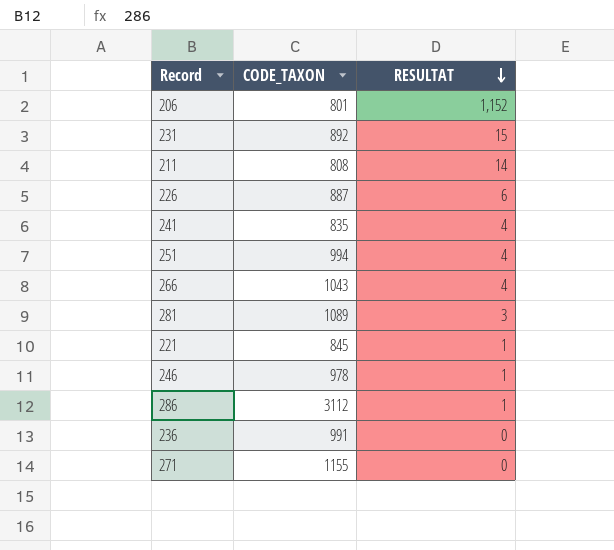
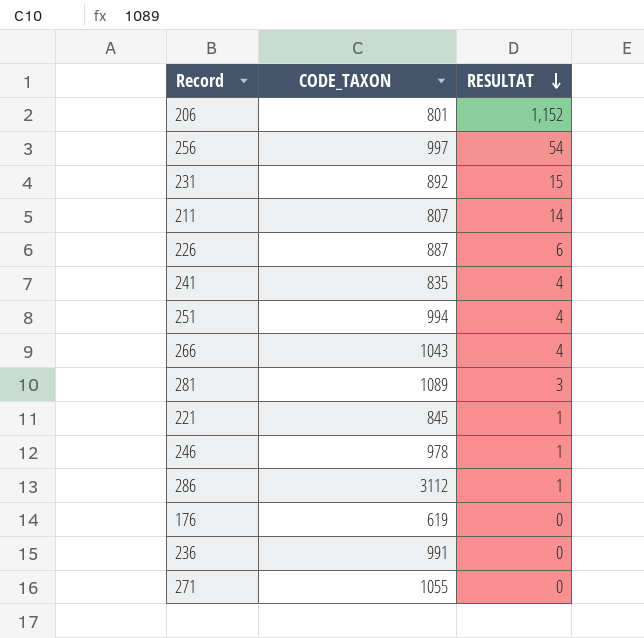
row 256: none -> 997 | 54
211 | CODE_TAXON: 808 -> 807
row 176: none -> 619 | 0
271 | CODE_TAXON: 1155 -> 1055

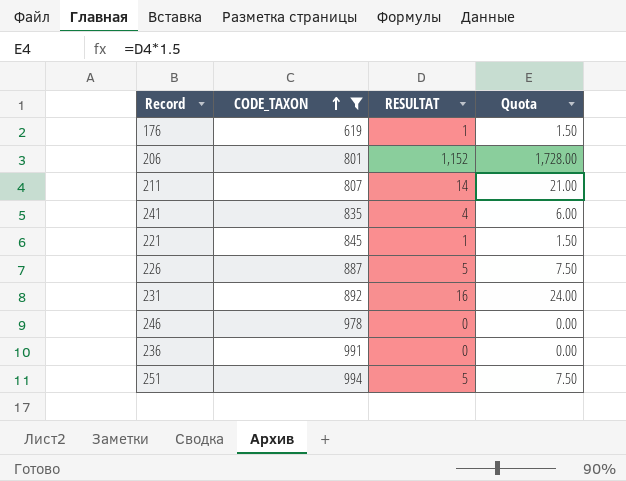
filter: none -> CODE_TAXON <= 994
row order: RESULTAT descending -> CODE_TAXON ascending
column Quota | formula: none -> [RESULTAT] * 1.5
176 | RESULTAT: 0 -> 1
226 | RESULTAT: 6 -> 5
231 | RESULTAT: 15 -> 16
246 | RESULTAT: 1 -> 0
251 | RESULTAT: 4 -> 5

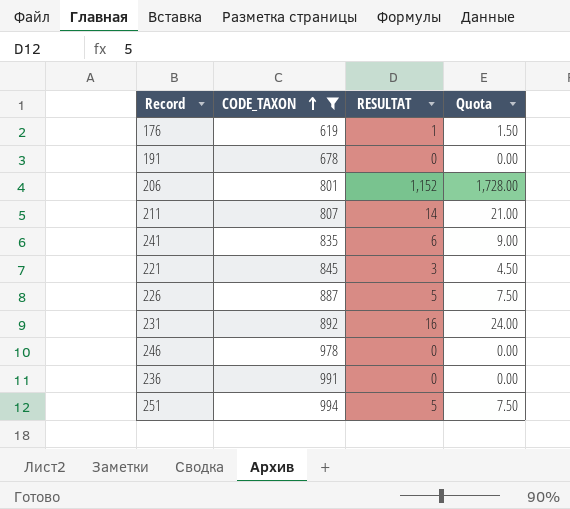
row 191: none -> 678 | 0 | 0.00
241 | RESULTAT: 4 -> 6
241 | Quota: 6.00 -> 9.00
221 | RESULTAT: 1 -> 3
221 | Quota: 1.50 -> 4.50

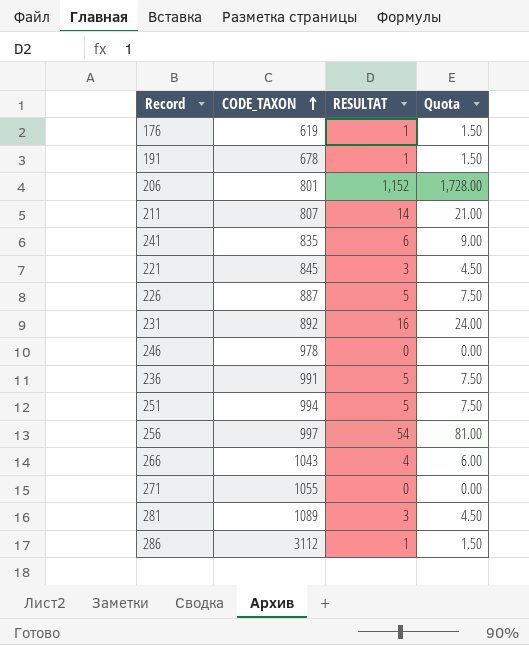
filter: CODE_TAXON <= 994 -> none
191 | RESULTAT: 0 -> 1
191 | Quota: 0.00 -> 1.50
236 | RESULTAT: 0 -> 5
236 | Quota: 0.00 -> 7.50

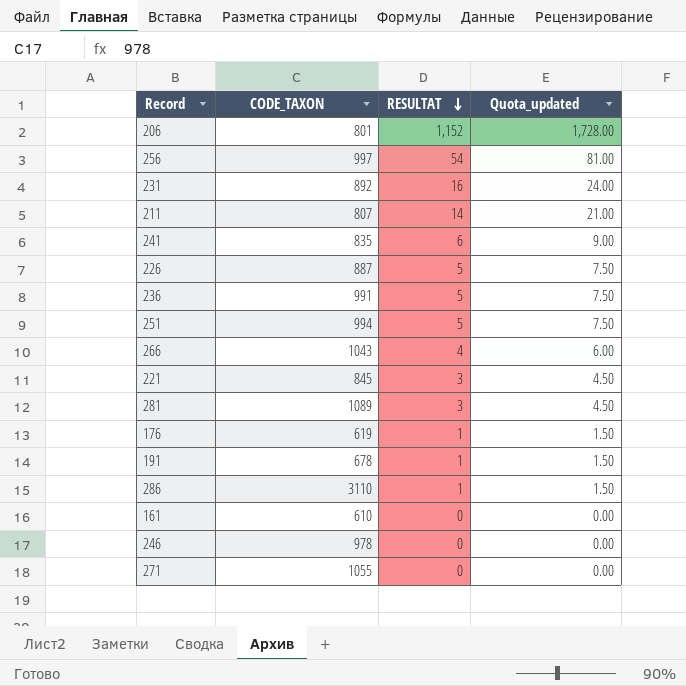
row order: CODE_TAXON ascending -> RESULTAT descending
column name: Quota -> Quota_updated
286 | CODE_TAXON: 3112 -> 3110
row 161: none -> 610 | 0 | 0.00

